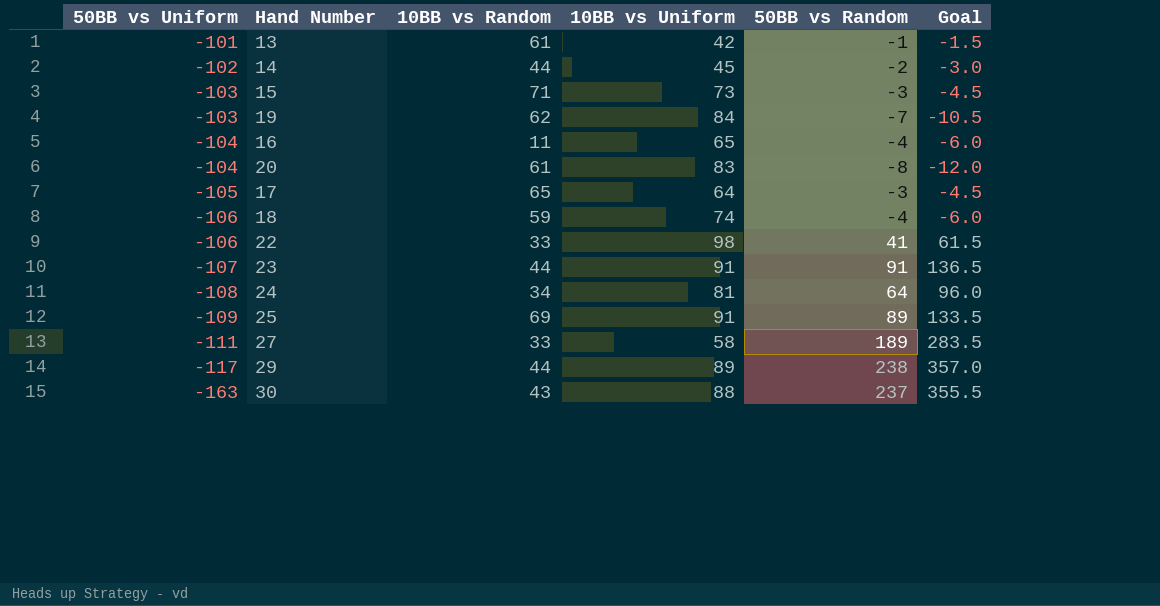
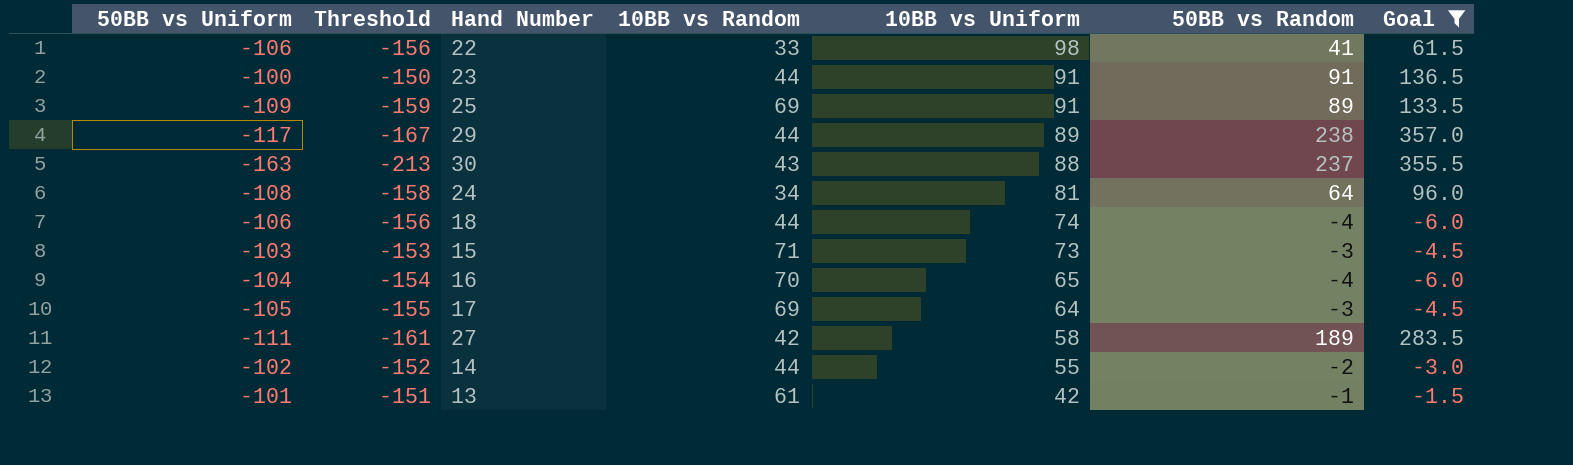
filter: none -> Goal >= -6.0
row order: 50BB vs Uniform descending -> 10BB vs Uniform descending
column Threshold | formula: none -> [50BB vs Uniform] - 50
23 | 50BB vs Uniform: -107 -> -100
18 | 10BB vs Random: 59 -> 44
16 | 10BB vs Random: 11 -> 70
17 | 10BB vs Random: 65 -> 69
27 | 10BB vs Random: 33 -> 42
14 | 10BB vs Uniform: 45 -> 55

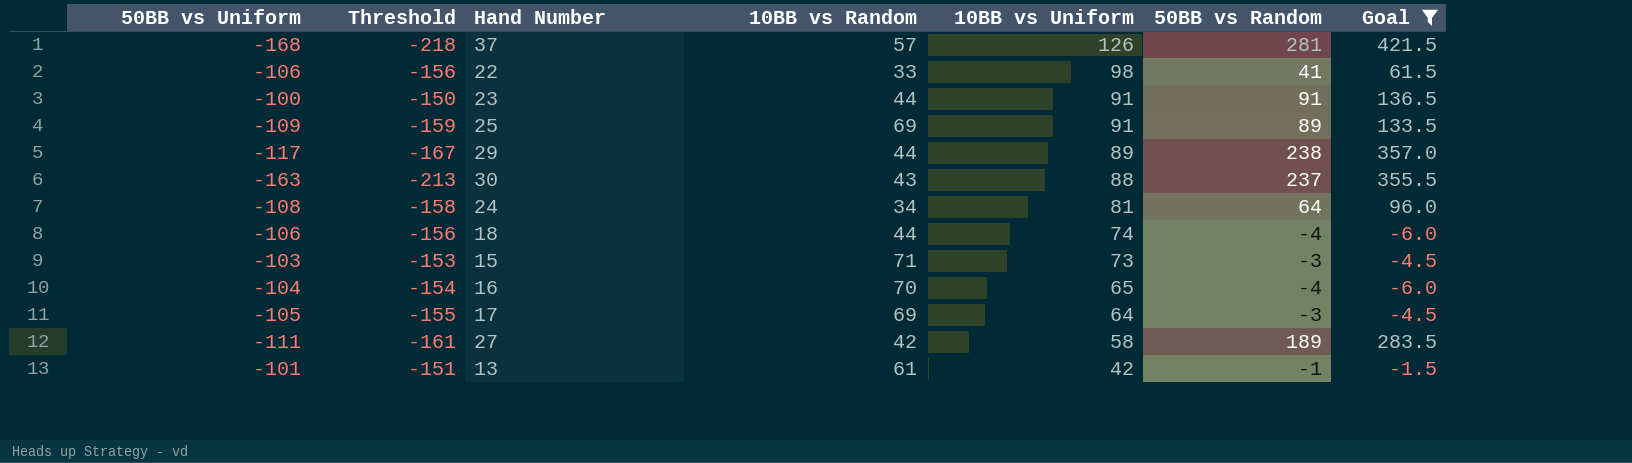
row 14: -102 | -152 | 44 | 55 | -2 | -3.0 -> none
row 37: none -> -168 | -218 | 57 | 126 | 281 | 421.5

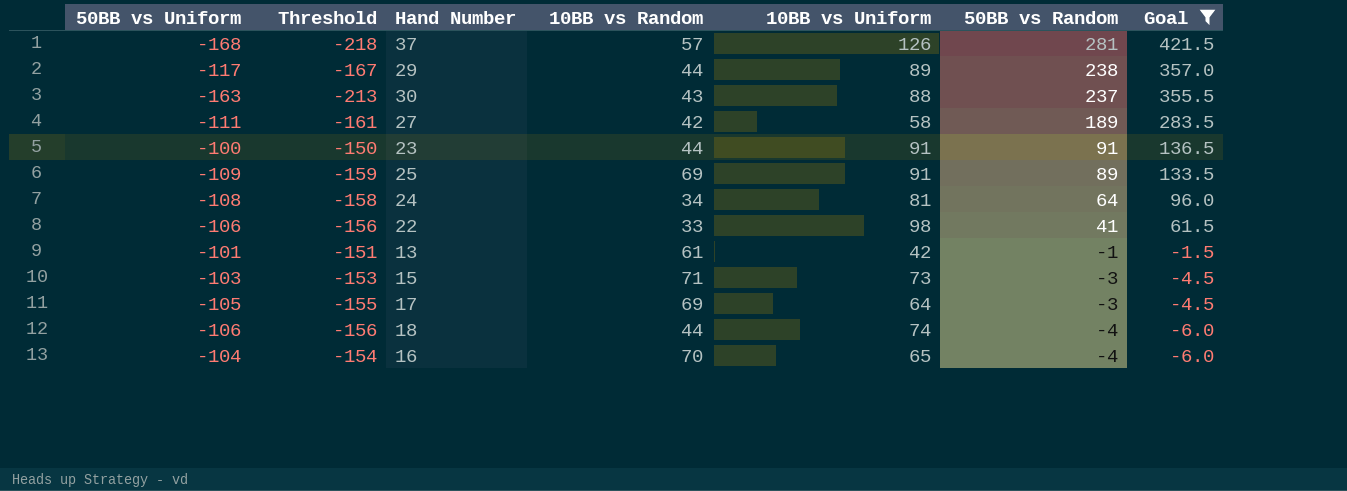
row order: 10BB vs Uniform descending -> 50BB vs Random descending

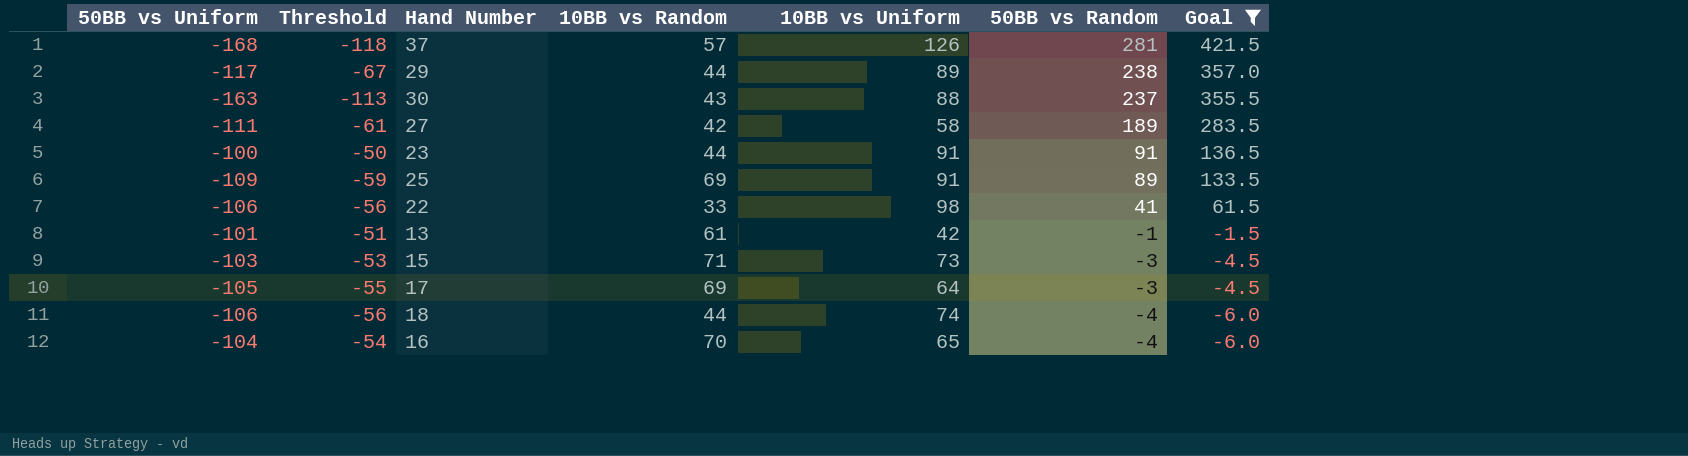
column Threshold | formula: [50BB vs Uniform] - 50 -> [50BB vs Uniform] + 50
row 24: -108 | -158 | 34 | 81 | 64 | 96.0 -> none

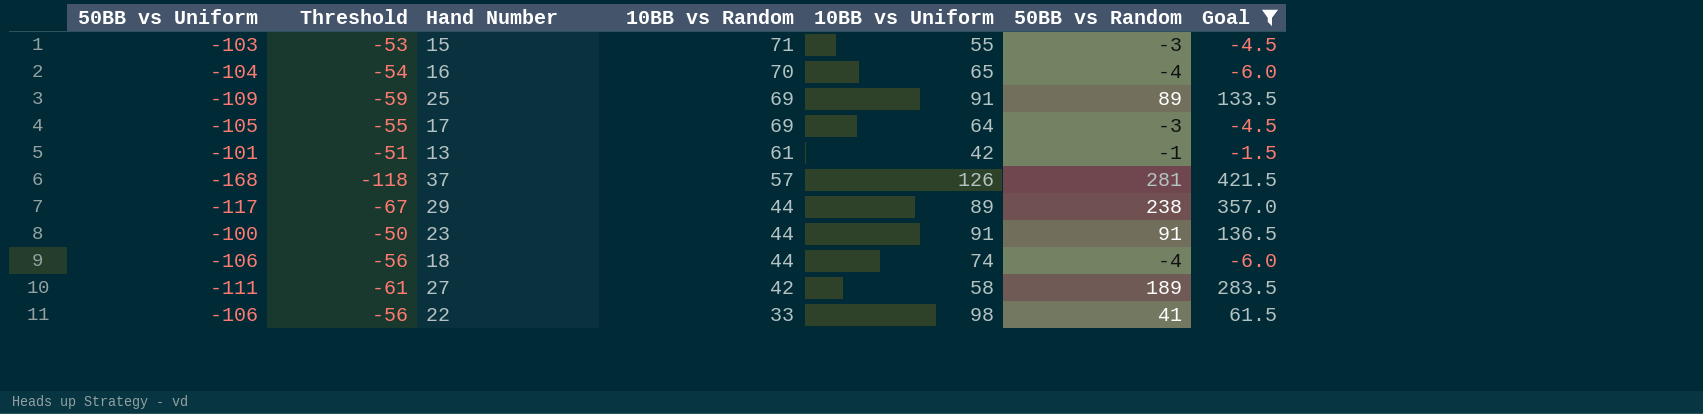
row order: 50BB vs Random descending -> 10BB vs Random descending
row 30: -163 | -113 | 43 | 88 | 237 | 355.5 -> none
15 | 10BB vs Uniform: 73 -> 55

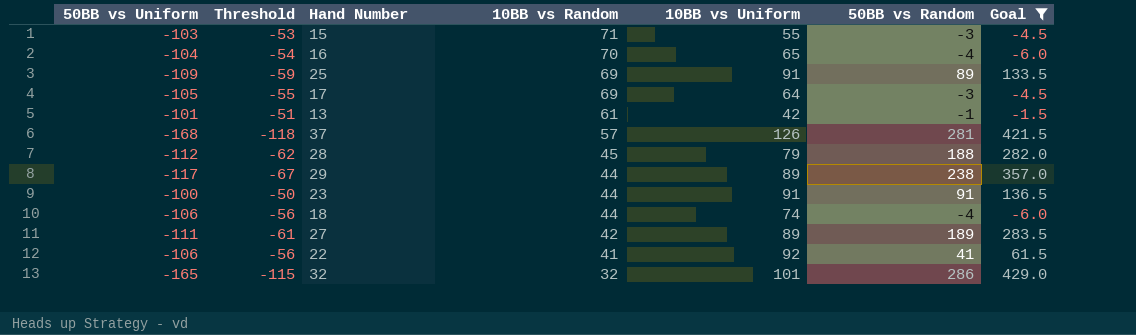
row 28: none -> -112 | -62 | 45 | 79 | 188 | 282.0
27 | 10BB vs Uniform: 58 -> 89
22 | 10BB vs Random: 33 -> 41
22 | 10BB vs Uniform: 98 -> 92
row 32: none -> -165 | -115 | 32 | 101 | 286 | 429.0

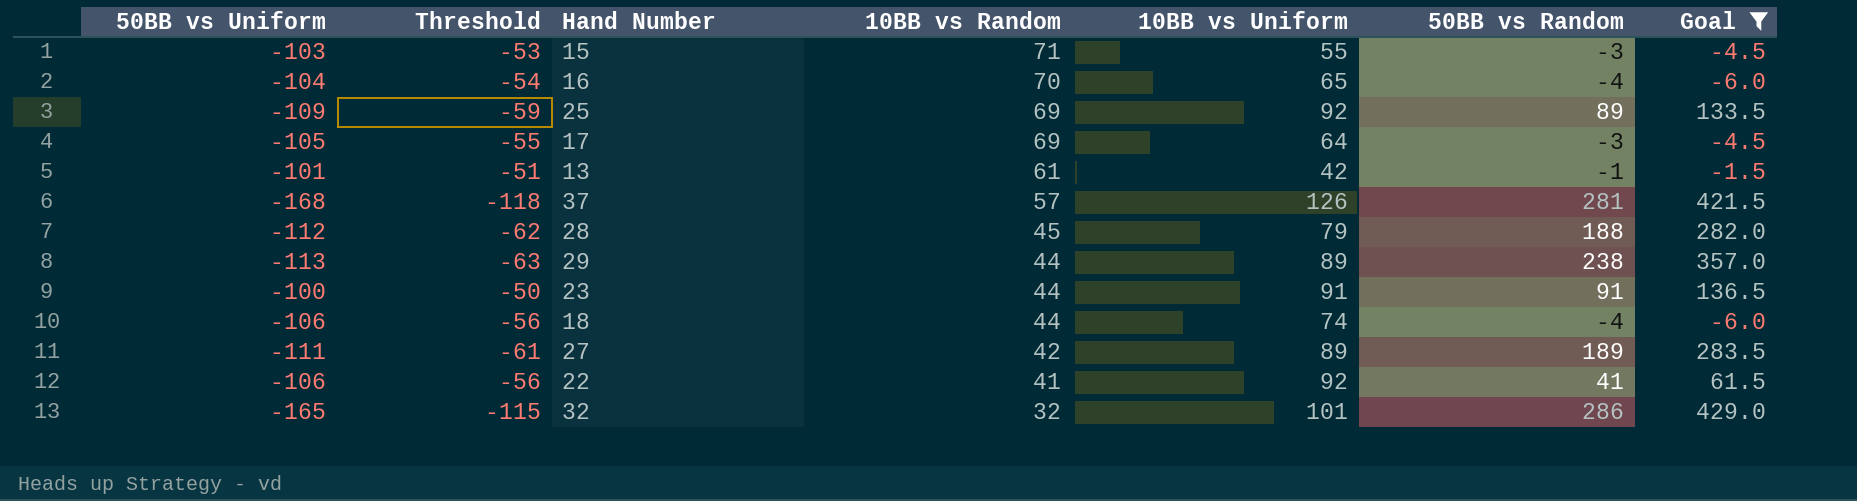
25 | 10BB vs Uniform: 91 -> 92
29 | 50BB vs Uniform: -117 -> -113
29 | Threshold: -67 -> -63

